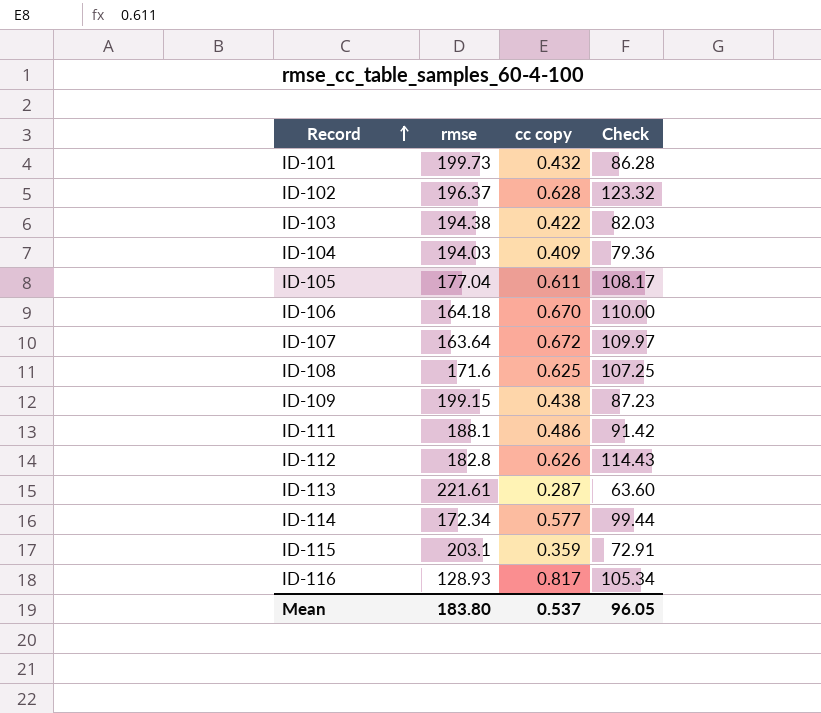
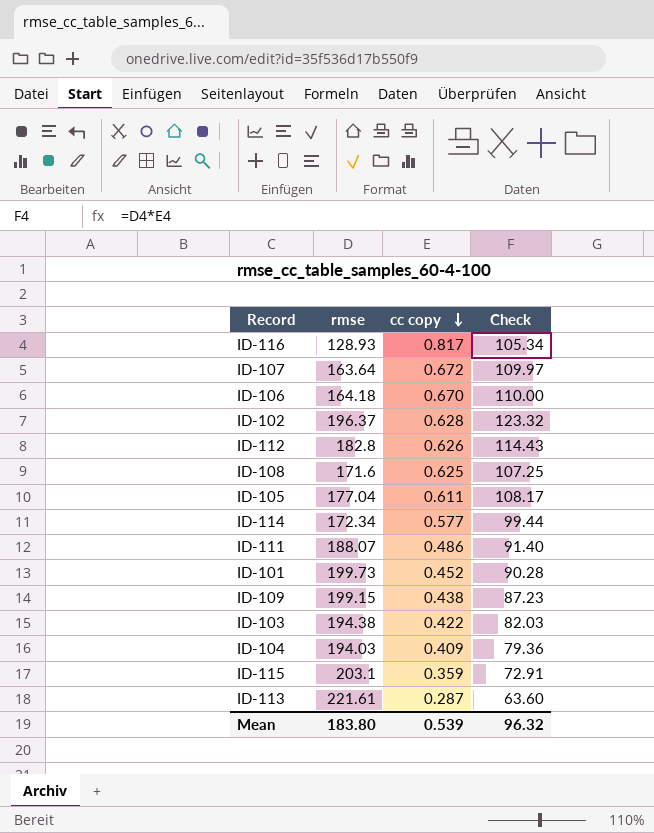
row order: Record ascending -> cc copy descending
ID-111 | rmse: 188.1 -> 188.07
ID-111 | Check: 91.42 -> 91.40
ID-101 | cc copy: 0.432 -> 0.452
ID-101 | Check: 86.28 -> 90.28
Mean | cc copy: 0.537 -> 0.539
Mean | Check: 96.05 -> 96.32

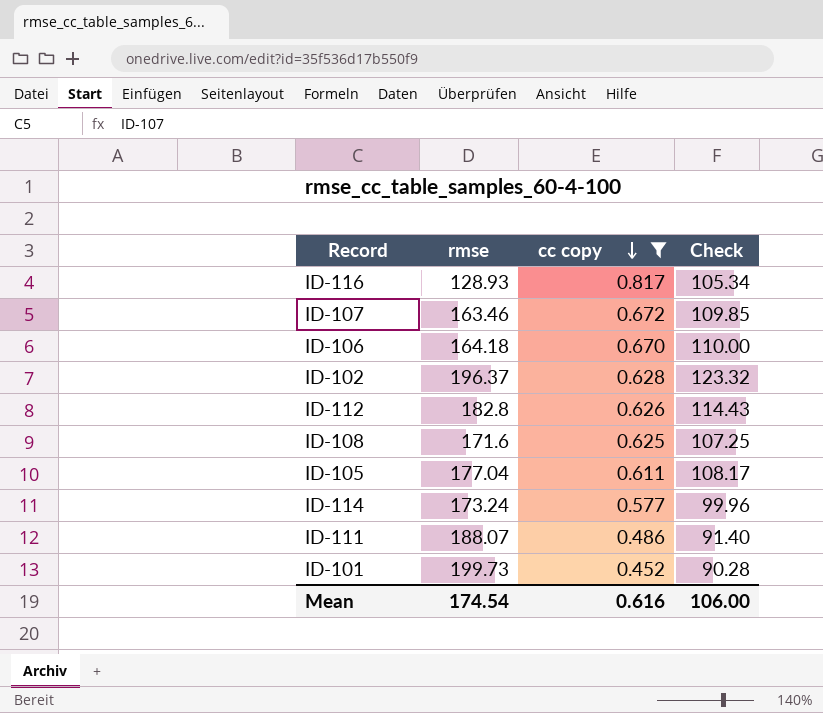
filter: none -> cc copy >= 0.452
ID-107 | rmse: 163.64 -> 163.46
ID-107 | Check: 109.97 -> 109.85
ID-114 | rmse: 172.34 -> 173.24
ID-114 | Check: 99.44 -> 99.96
Mean | rmse: 183.80 -> 174.54
Mean | cc copy: 0.539 -> 0.616
Mean | Check: 96.32 -> 106.00

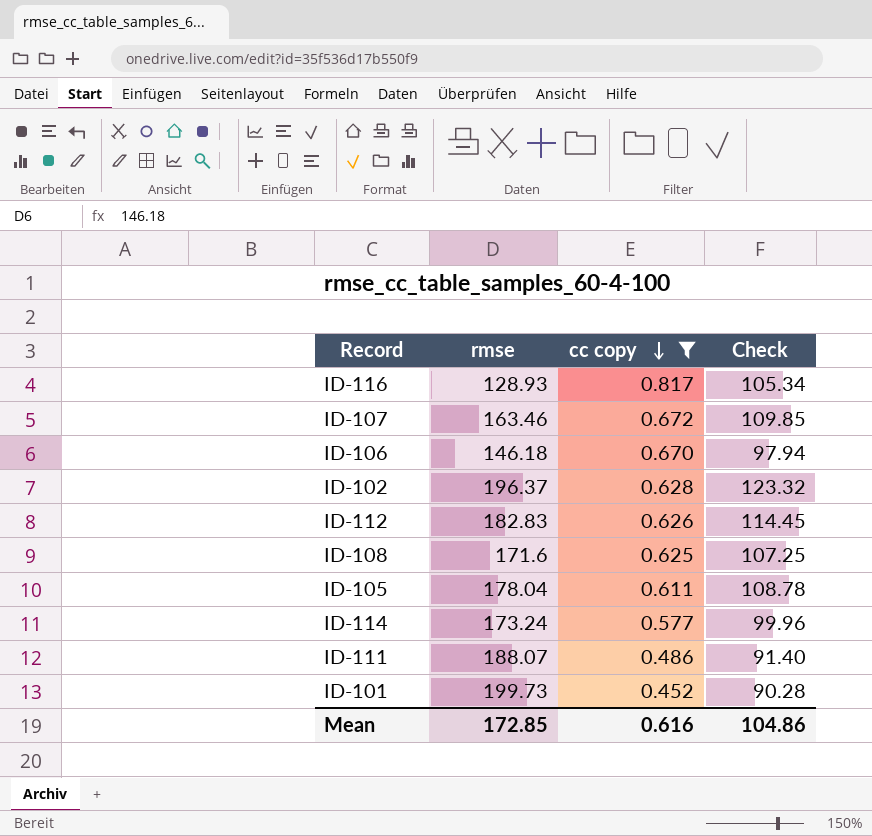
ID-106 | rmse: 164.18 -> 146.18
ID-106 | Check: 110.00 -> 97.94
ID-112 | rmse: 182.8 -> 182.83
ID-112 | Check: 114.43 -> 114.45
ID-105 | rmse: 177.04 -> 178.04
ID-105 | Check: 108.17 -> 108.78
Mean | rmse: 174.54 -> 172.85
Mean | Check: 106.00 -> 104.86

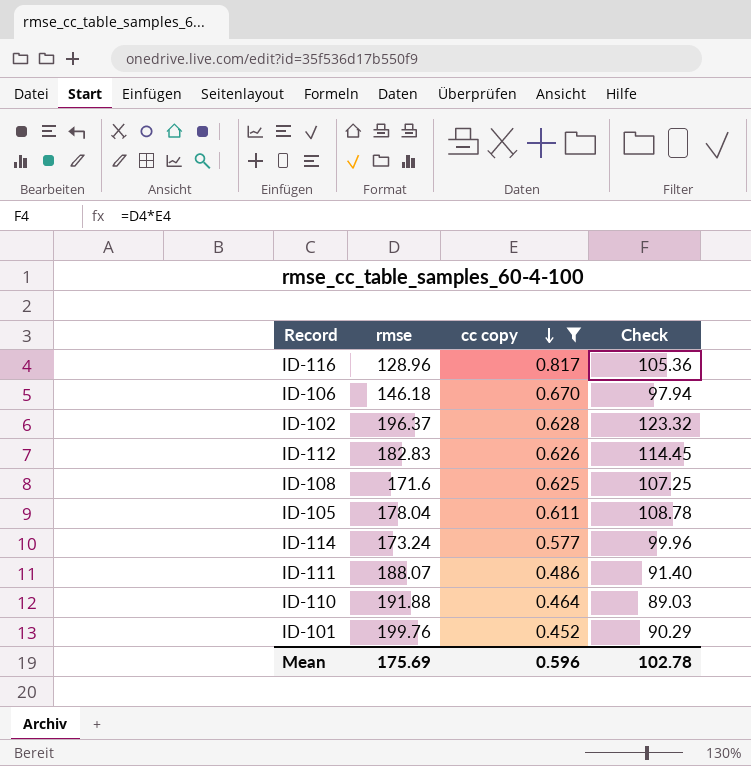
row ID-107: 163.46 | 0.672 | 109.85 -> none
ID-116 | rmse: 128.93 -> 128.96
ID-116 | Check: 105.34 -> 105.36
row ID-110: none -> 191.88 | 0.464 | 89.03
ID-101 | rmse: 199.73 -> 199.76
ID-101 | Check: 90.28 -> 90.29
Mean | rmse: 172.85 -> 175.69
Mean | cc copy: 0.616 -> 0.596
Mean | Check: 104.86 -> 102.78

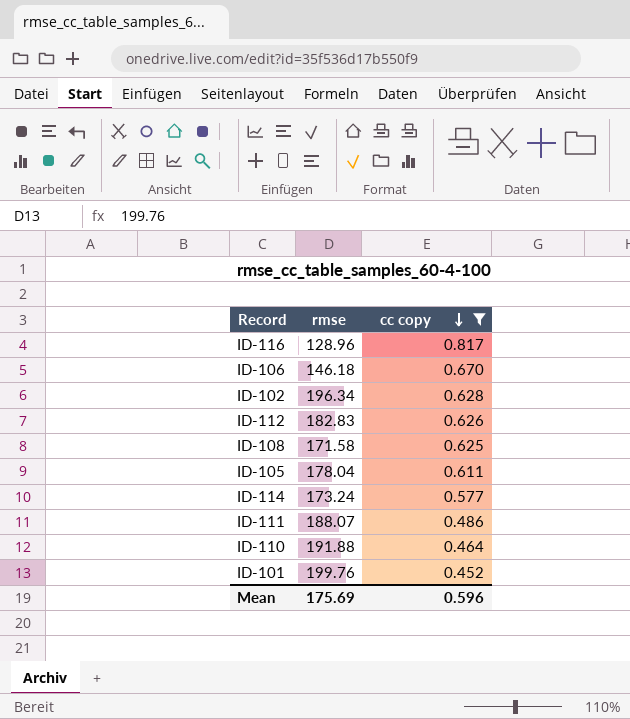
column Check | formula: [rmse] * [cc copy] -> none
ID-102 | rmse: 196.37 -> 196.34
ID-108 | rmse: 171.6 -> 171.58

